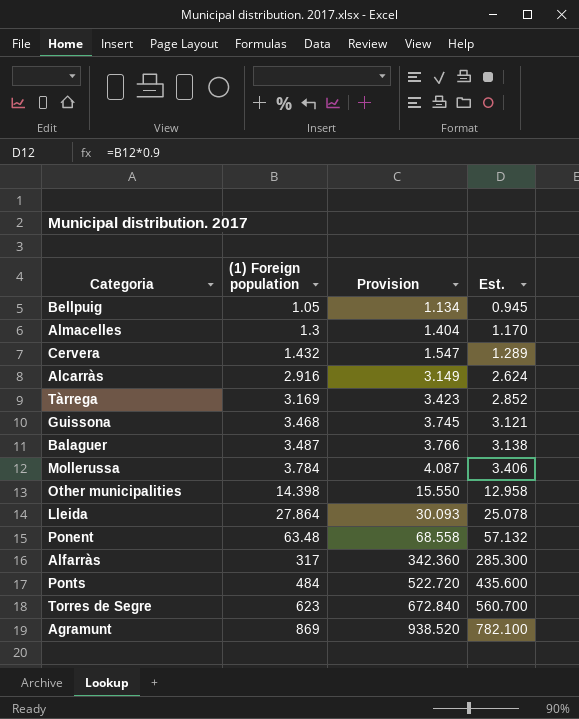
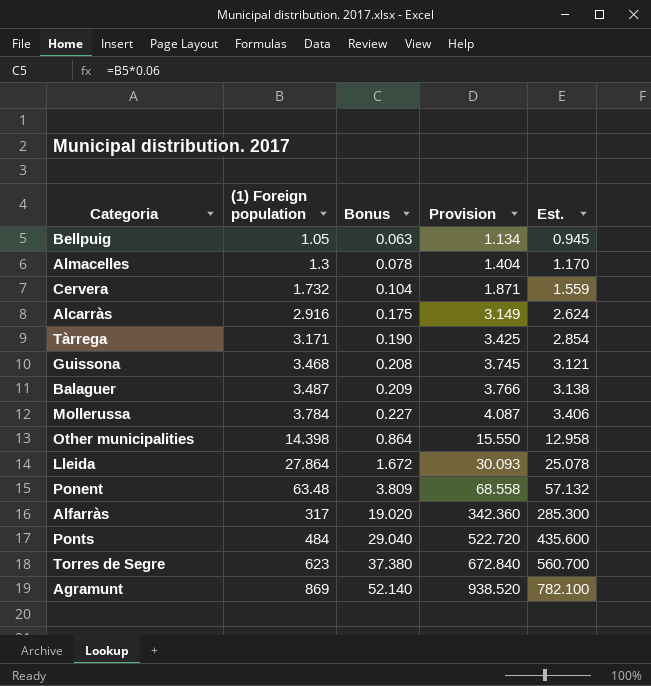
column Bonus | formula: none -> [(1) Foreign population] * 0.06
Cervera | (1) Foreign population: 1.432 -> 1.732
Cervera | Provision: 1.547 -> 1.871
Cervera | Est.: 1.289 -> 1.559
Tàrrega | (1) Foreign population: 3.169 -> 3.171
Tàrrega | Provision: 3.423 -> 3.425
Tàrrega | Est.: 2.852 -> 2.854

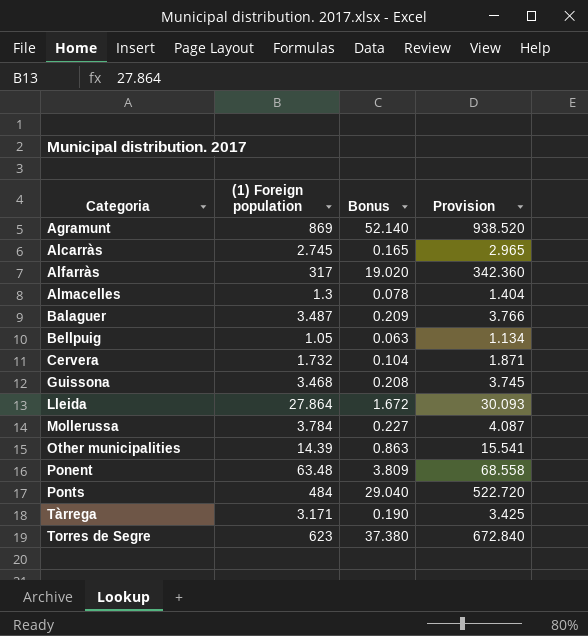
row order: (1) Foreign population ascending -> Categoria ascending
column Est. | formula: [(1) Foreign population] * 0.9 -> none
Alcarràs | (1) Foreign population: 2.916 -> 2.745
Alcarràs | Bonus: 0.175 -> 0.165
Alcarràs | Provision: 3.149 -> 2.965
Other municipalities | (1) Foreign population: 14.398 -> 14.39
Other municipalities | Bonus: 0.864 -> 0.863
Other municipalities | Provision: 15.550 -> 15.541

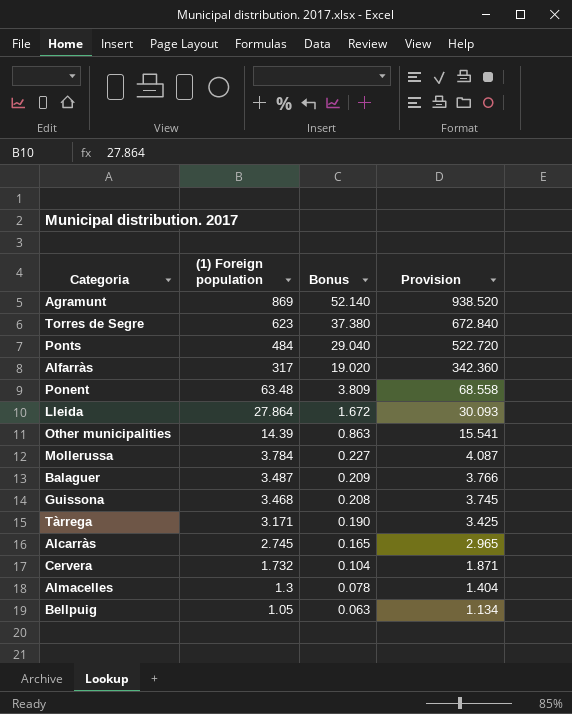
row order: Categoria ascending -> (1) Foreign population descending

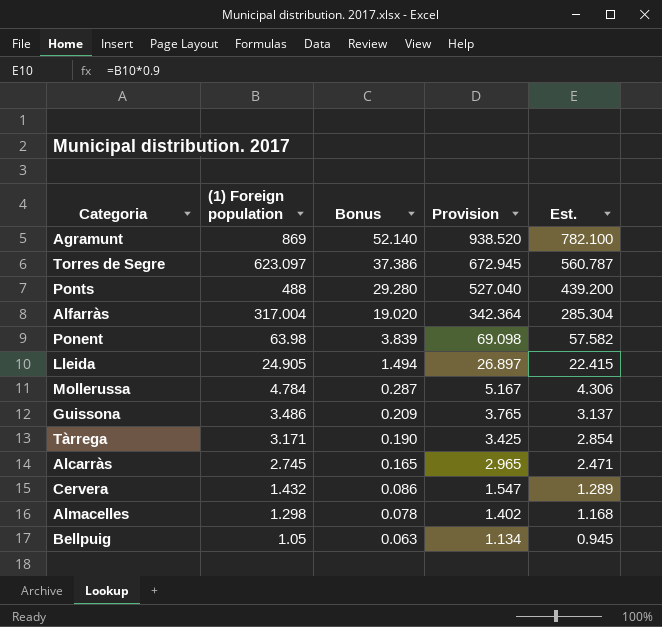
column Est. | formula: none -> [(1) Foreign population] * 0.9
row Other municipalities: 14.39 | 0.863 | 15.541 -> none
row Balaguer: 3.487 | 0.209 | 3.766 -> none
Torres de Segre | (1) Foreign population: 623 -> 623.097
Torres de Segre | Bonus: 37.380 -> 37.386
Torres de Segre | Provision: 672.840 -> 672.945
Ponts | (1) Foreign population: 484 -> 488
Ponts | Bonus: 29.040 -> 29.280
Ponts | Provision: 522.720 -> 527.040
Alfarràs | (1) Foreign population: 317 -> 317.004
Alfarràs | Provision: 342.360 -> 342.364
Ponent | (1) Foreign population: 63.48 -> 63.98
Ponent | Bonus: 3.809 -> 3.839
Ponent | Provision: 68.558 -> 69.098
Lleida | (1) Foreign population: 27.864 -> 24.905
Lleida | Bonus: 1.672 -> 1.494
Lleida | Provision: 30.093 -> 26.897
Mollerussa | (1) Foreign population: 3.784 -> 4.784
Mollerussa | Bonus: 0.227 -> 0.287
Mollerussa | Provision: 4.087 -> 5.167
Guissona | (1) Foreign population: 3.468 -> 3.486
Guissona | Bonus: 0.208 -> 0.209
Guissona | Provision: 3.745 -> 3.765
Cervera | (1) Foreign population: 1.732 -> 1.432
Cervera | Bonus: 0.104 -> 0.086
Cervera | Provision: 1.871 -> 1.547
Almacelles | (1) Foreign population: 1.3 -> 1.298
Almacelles | Provision: 1.404 -> 1.402

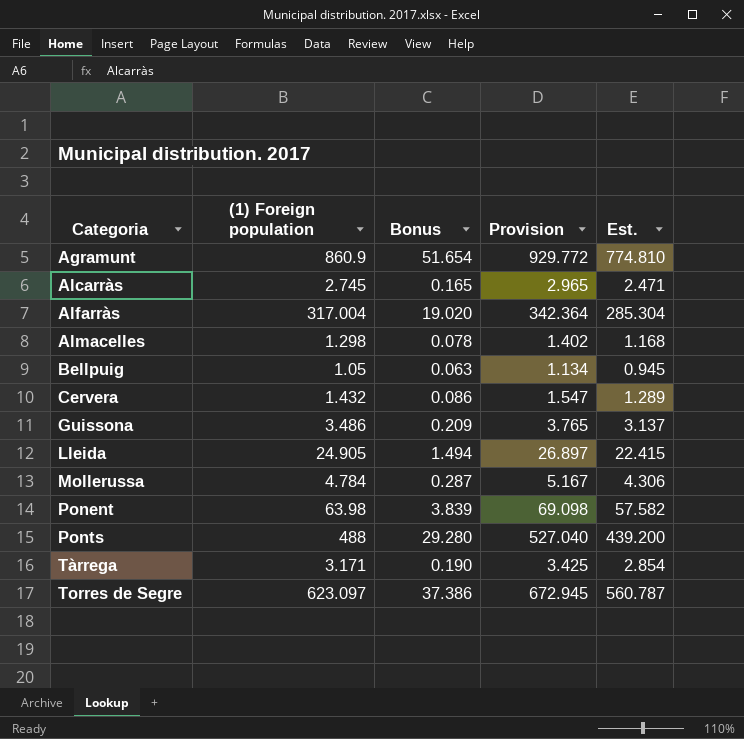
row order: (1) Foreign population descending -> Categoria ascending
Agramunt | (1) Foreign population: 869 -> 860.9
Agramunt | Bonus: 52.140 -> 51.654
Agramunt | Provision: 938.520 -> 929.772
Agramunt | Est.: 782.100 -> 774.810

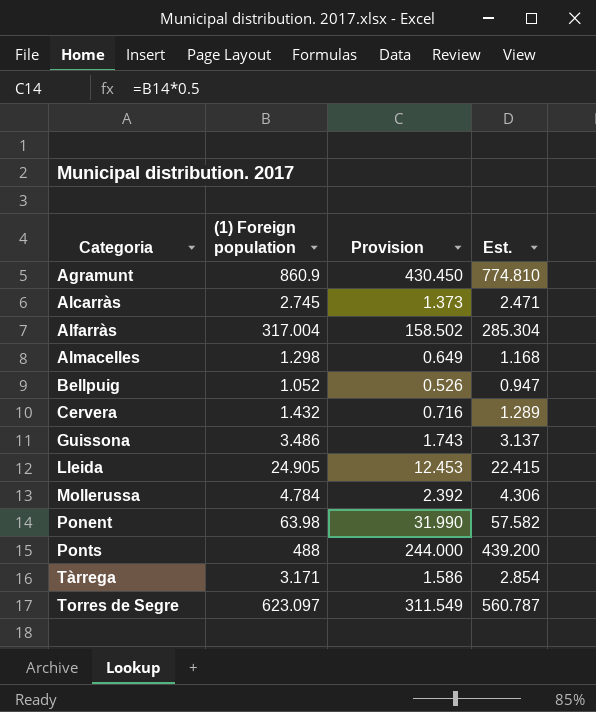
column Bonus | formula: [(1) Foreign population] * 0.06 -> none
column Provision | formula: [(1) Foreign population] * 1.08 -> [(1) Foreign population] * 0.5
Bellpuig | (1) Foreign population: 1.05 -> 1.052
Bellpuig | Est.: 0.945 -> 0.947

